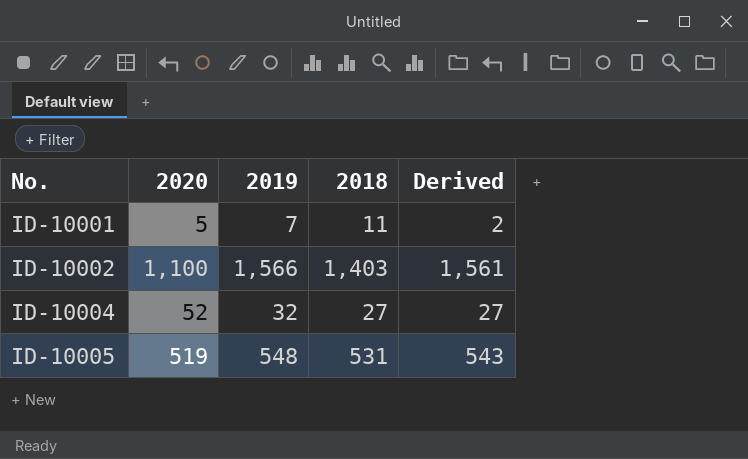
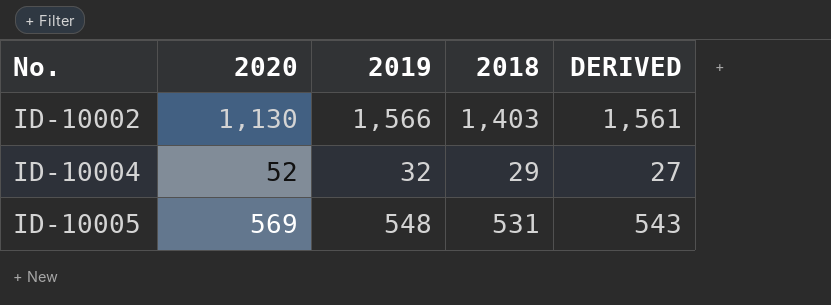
column name: Derived -> DERIVED
row ID-10001: 5 | 7 | 11 | 2 -> none
ID-10002 | 2020: 1,100 -> 1,130
ID-10004 | 2018: 27 -> 29
ID-10005 | 2020: 519 -> 569

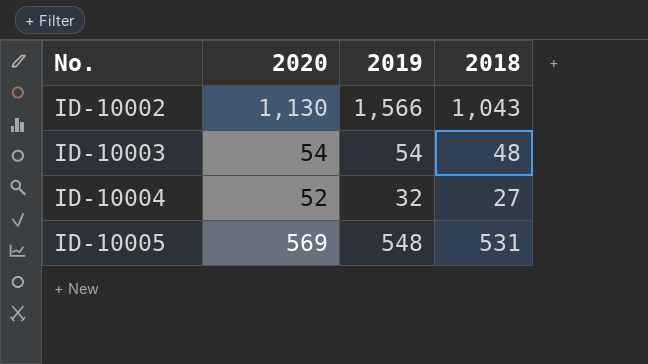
column DERIVED | formula: [2019] - 5 -> none
ID-10002 | 2018: 1,403 -> 1,043
row ID-10003: none -> 54 | 54 | 48
ID-10004 | 2018: 29 -> 27

